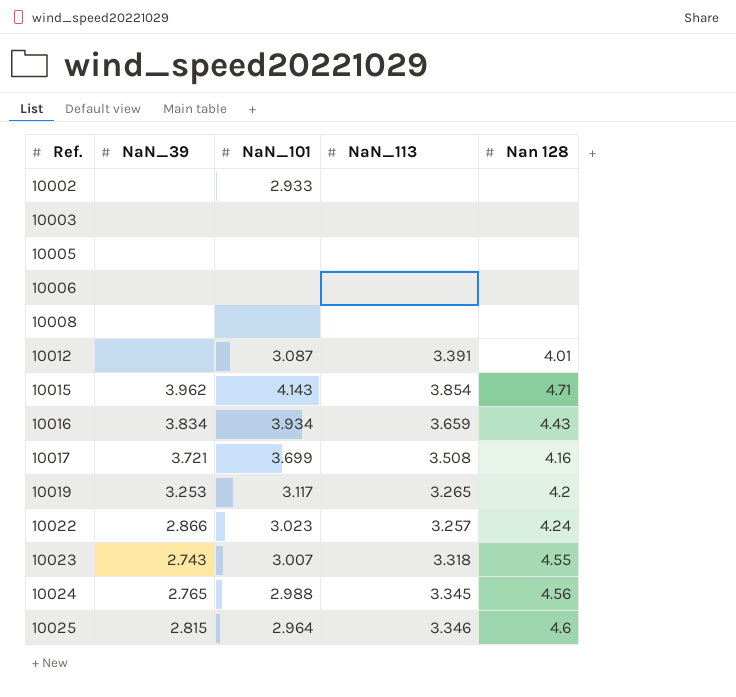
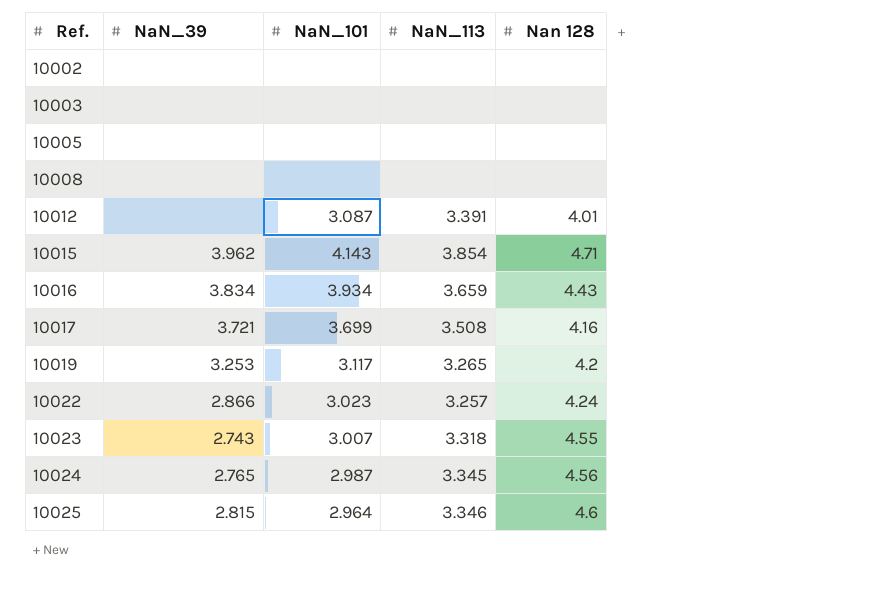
row 10006: none | none | none | none -> none
10002 | NaN_101: 2.933 -> none
10024 | NaN_101: 2.988 -> 2.987

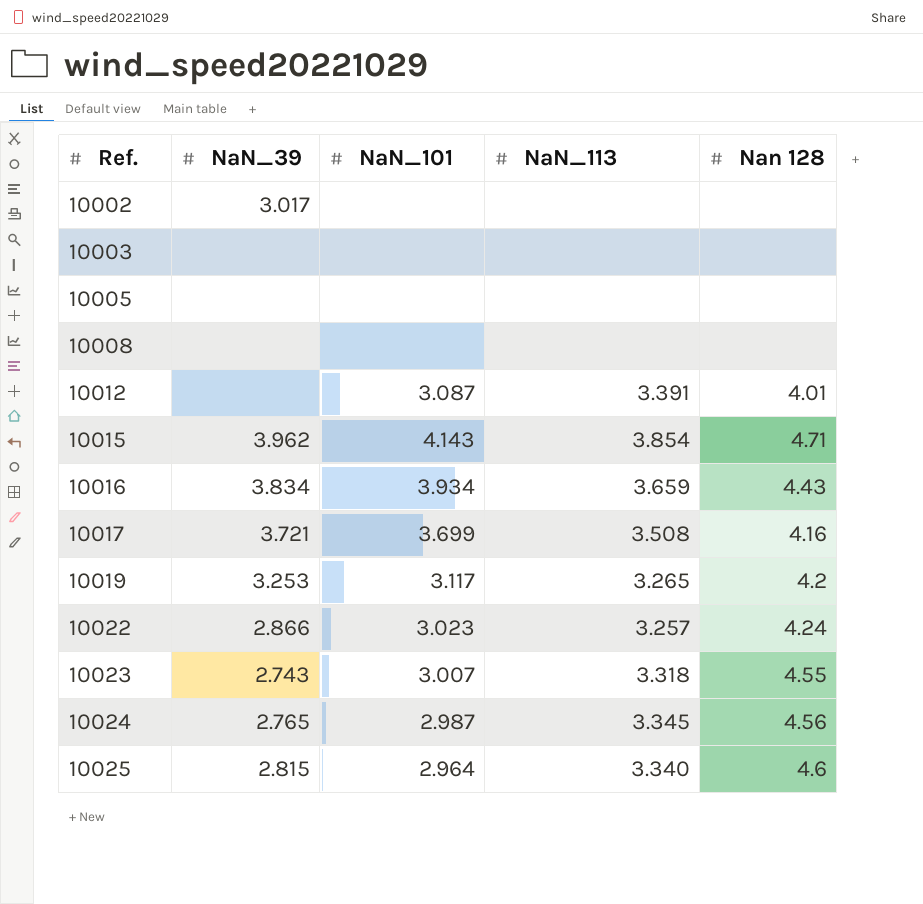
10002 | NaN_39: none -> 3.017
10025 | NaN_113: 3.346 -> 3.340

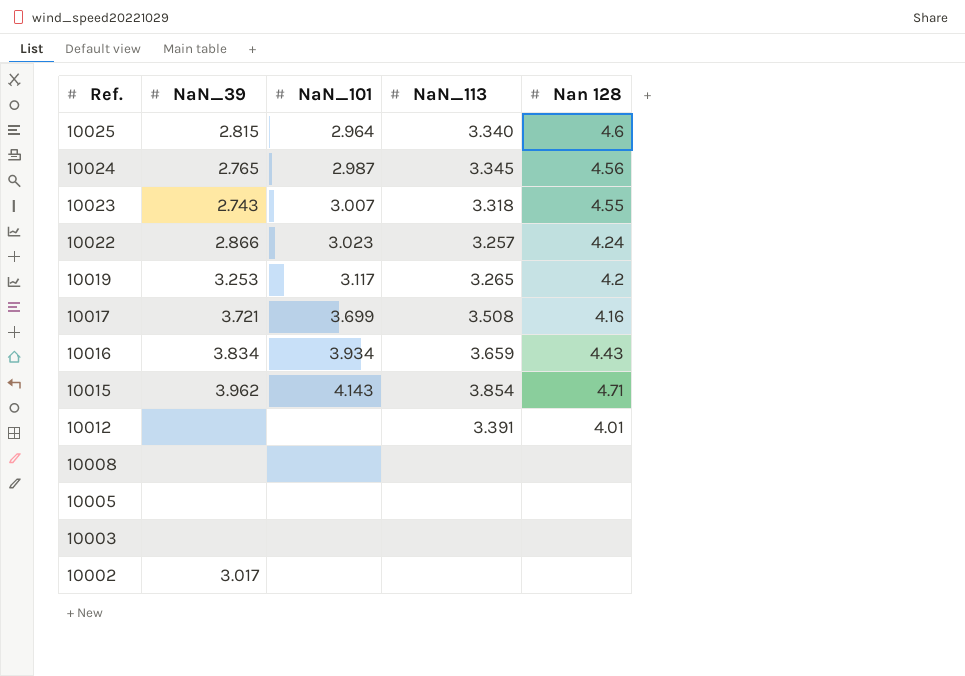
row order: Ref. ascending -> Ref. descending
10012 | NaN_101: 3.087 -> none

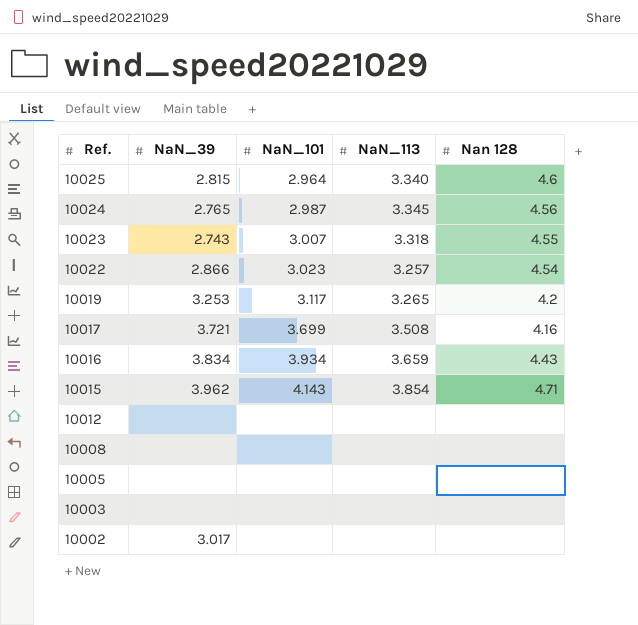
10022 | Nan 128: 4.24 -> 4.54
10012 | NaN_113: 3.391 -> none
10012 | Nan 128: 4.01 -> none

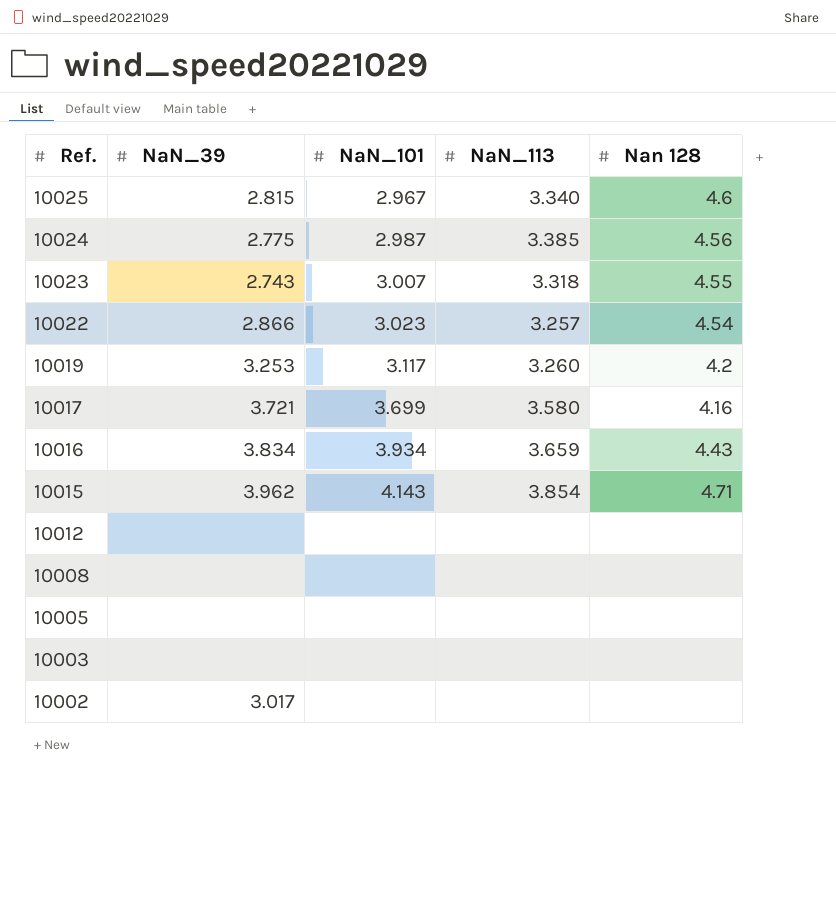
10025 | NaN_101: 2.964 -> 2.967
10024 | NaN_39: 2.765 -> 2.775
10024 | NaN_113: 3.345 -> 3.385
10019 | NaN_113: 3.265 -> 3.260
10017 | NaN_113: 3.508 -> 3.580

